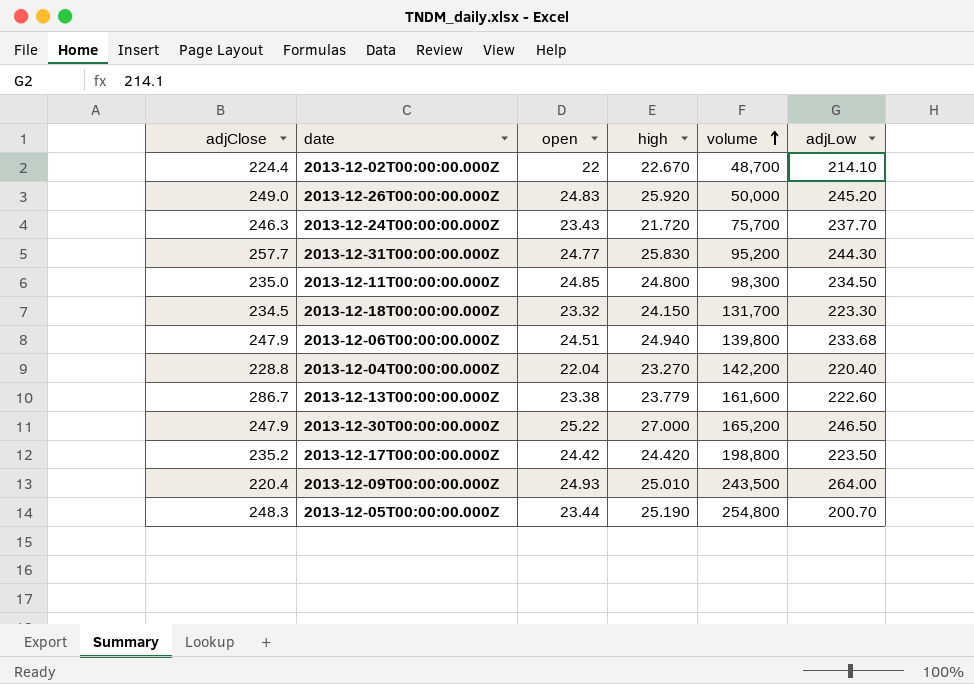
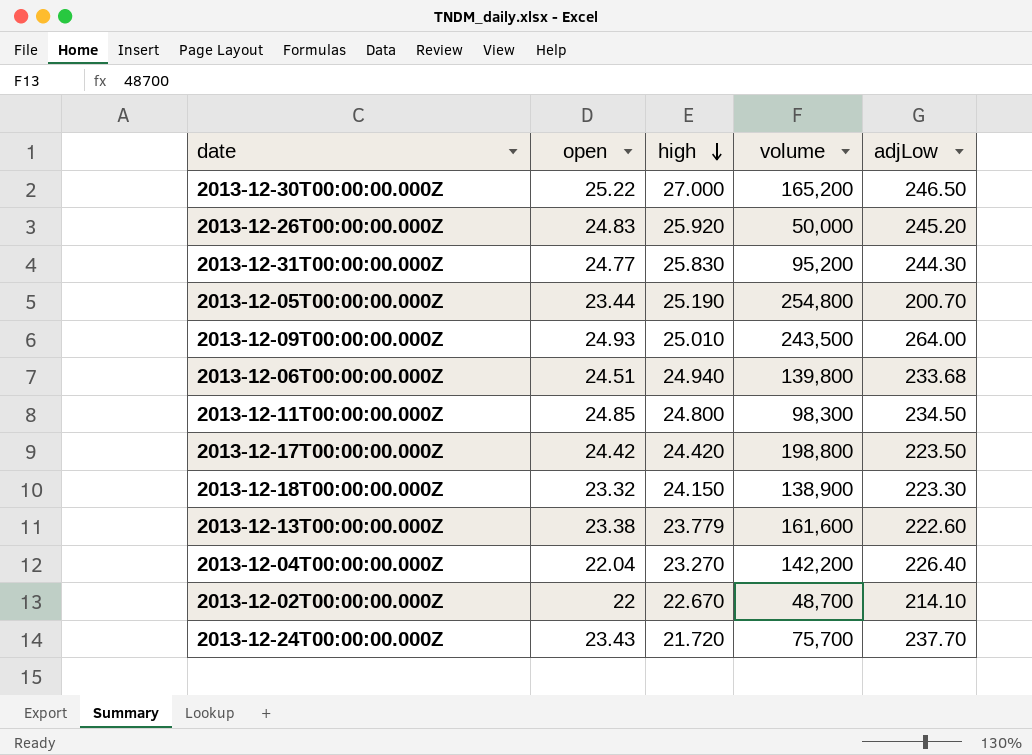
row order: volume ascending -> high descending
column adjClose | position: 1 -> none
2013-12-18T00:00:00.000Z | volume: 131,700 -> 138,900
2013-12-04T00:00:00.000Z | adjLow: 220.40 -> 226.40

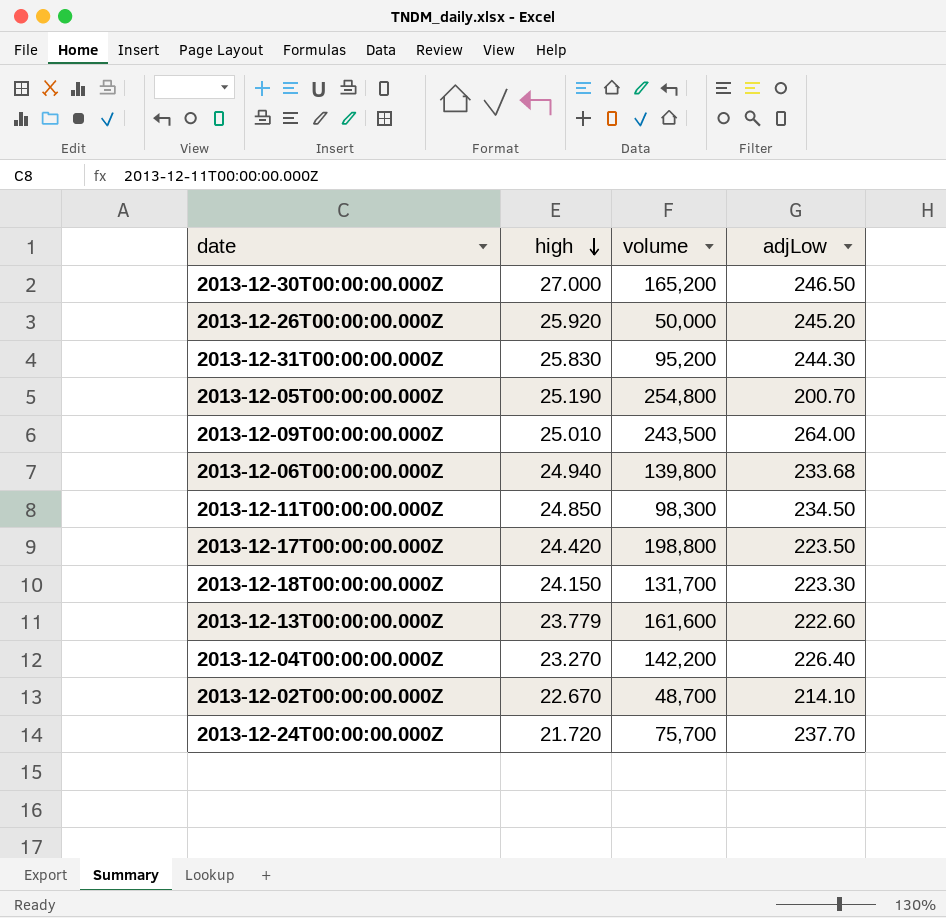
column open | position: 2 -> none
2013-12-11T00:00:00.000Z | high: 24.800 -> 24.850
2013-12-18T00:00:00.000Z | volume: 138,900 -> 131,700

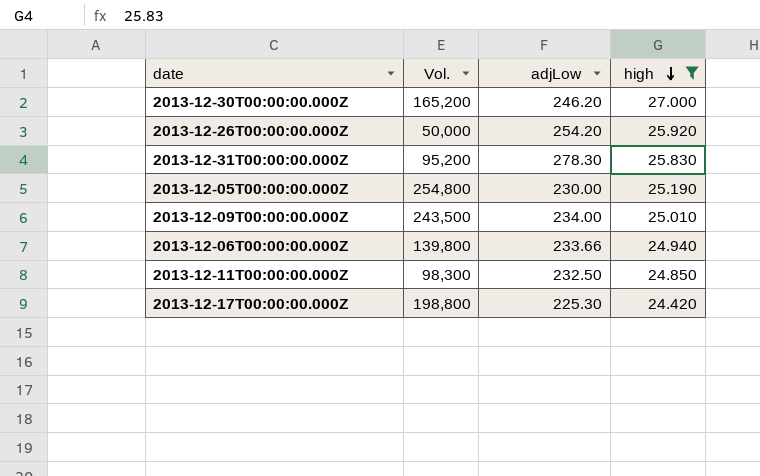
filter: none -> high >= 24.420
column name: volume -> Vol.
column high | position: 2 -> 4
2013-12-30T00:00:00.000Z | adjLow: 246.50 -> 246.20
2013-12-26T00:00:00.000Z | adjLow: 245.20 -> 254.20
2013-12-31T00:00:00.000Z | adjLow: 244.30 -> 278.30
2013-12-05T00:00:00.000Z | adjLow: 200.70 -> 230.00
2013-12-09T00:00:00.000Z | adjLow: 264.00 -> 234.00
2013-12-06T00:00:00.000Z | adjLow: 233.68 -> 233.66
2013-12-11T00:00:00.000Z | adjLow: 234.50 -> 232.50
2013-12-17T00:00:00.000Z | adjLow: 223.50 -> 225.30

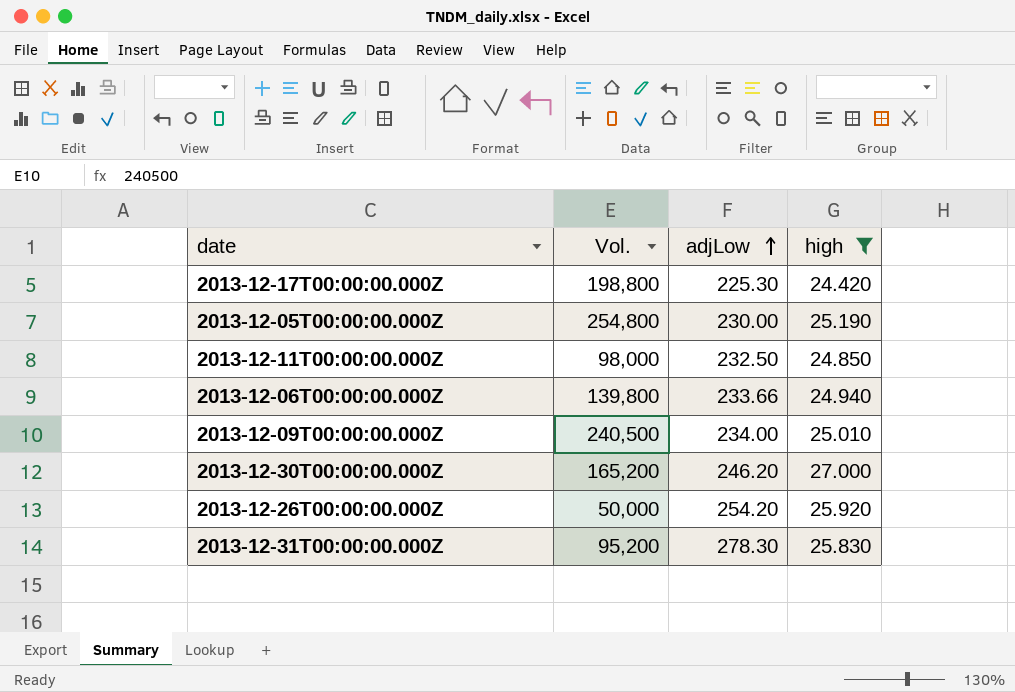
row order: high descending -> adjLow ascending
2013-12-11T00:00:00.000Z | Vol.: 98,300 -> 98,000
2013-12-09T00:00:00.000Z | Vol.: 243,500 -> 240,500

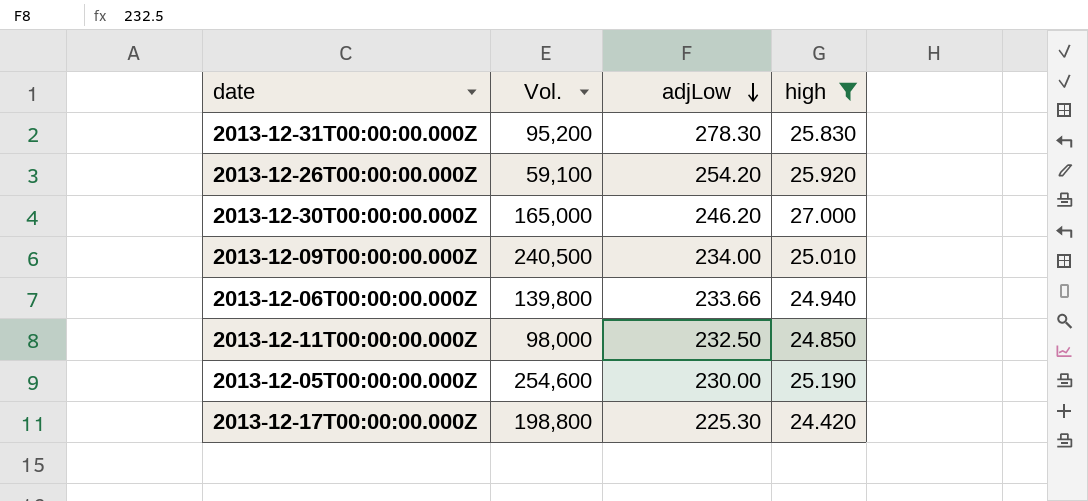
row order: adjLow ascending -> adjLow descending
2013-12-26T00:00:00.000Z | Vol.: 50,000 -> 59,100
2013-12-30T00:00:00.000Z | Vol.: 165,200 -> 165,000
2013-12-05T00:00:00.000Z | Vol.: 254,800 -> 254,600

